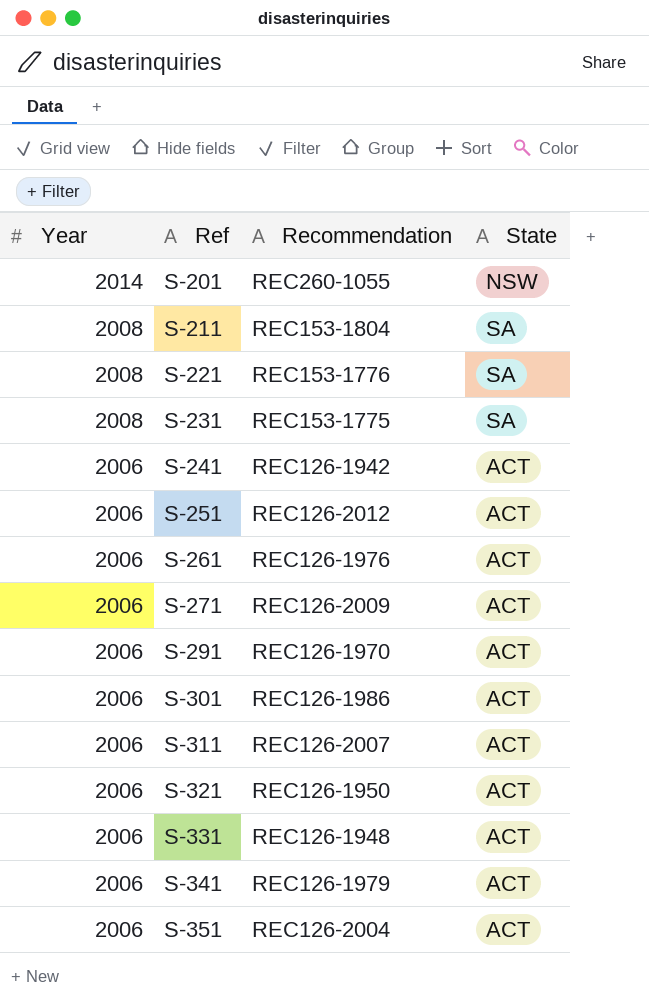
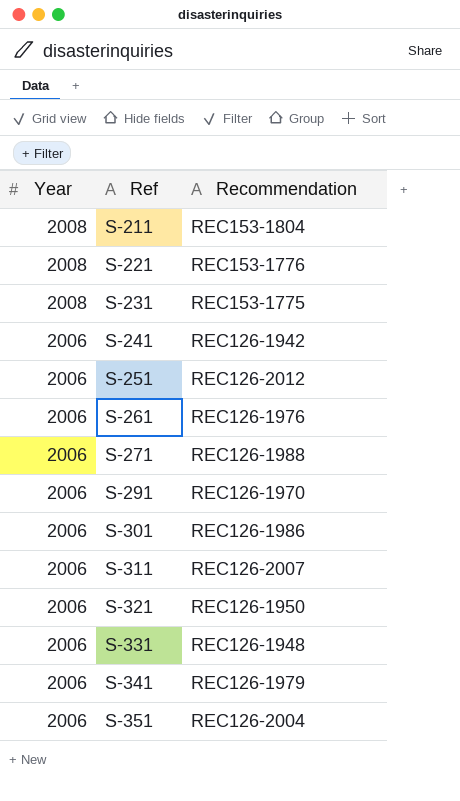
column State | position: 4 -> none
row S-201: 2014 | REC260-1055 | NSW -> none
S-271 | Recommendation: REC126-2009 -> REC126-1988

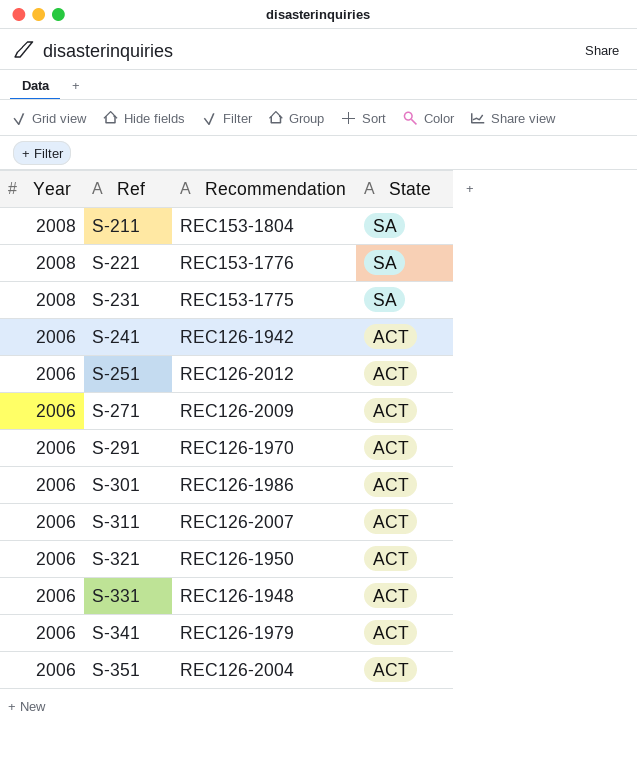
column State | position: none -> 4
row S-261: 2006 | REC126-1976 -> none
S-271 | Recommendation: REC126-1988 -> REC126-2009

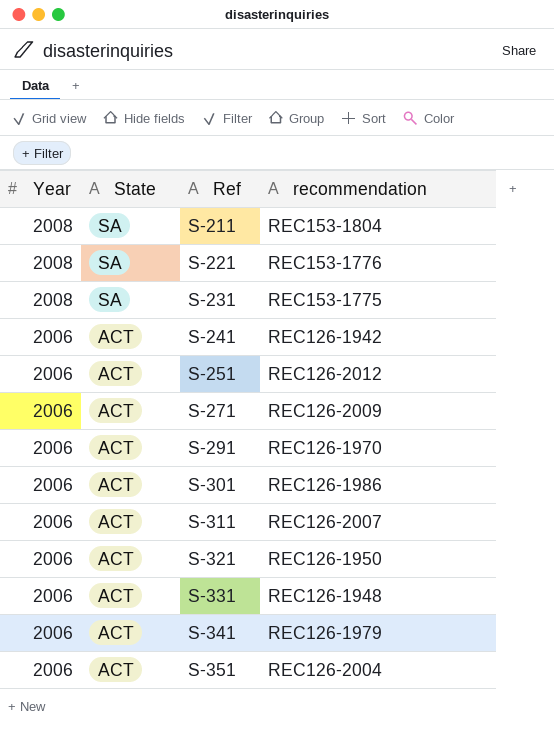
column State | position: 4 -> 2
column name: Recommendation -> recommendation

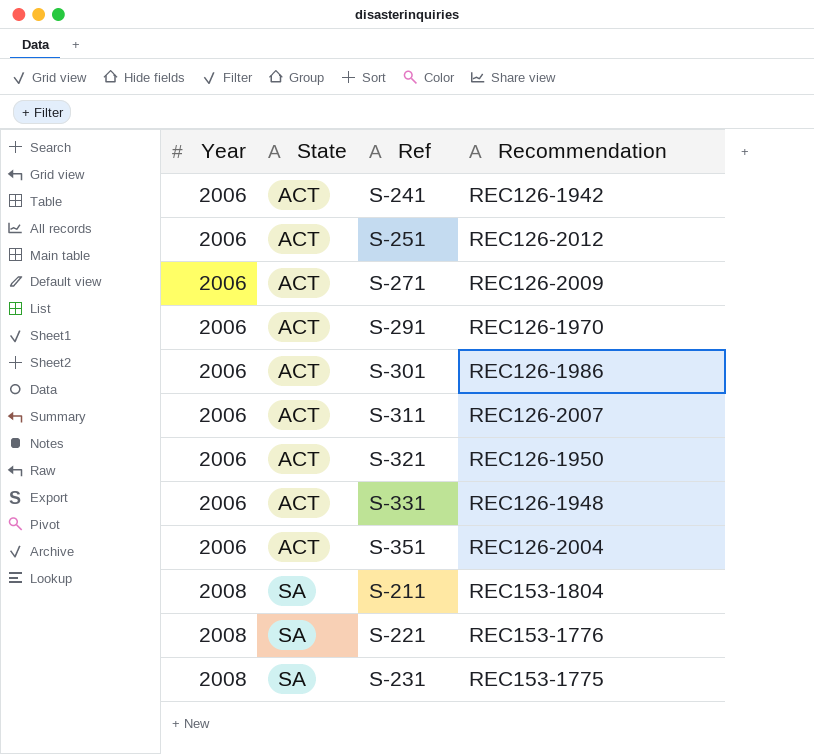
row order: Year descending -> Year ascending
column name: recommendation -> Recommendation
row S-341: 2006 | ACT | REC126-1979 -> none

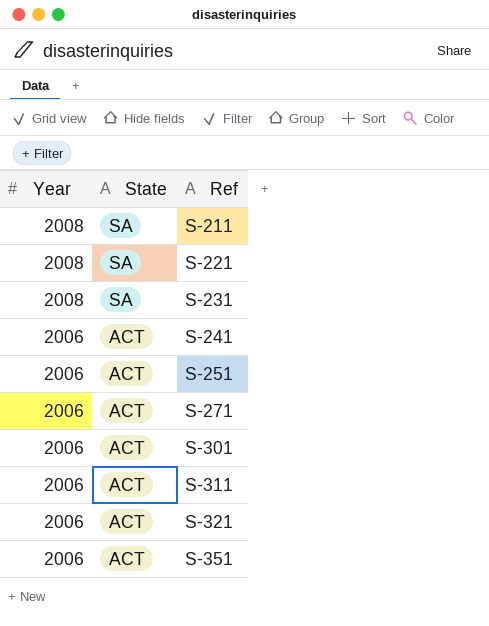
row order: Year ascending -> Year descending
column Recommendation | position: 4 -> none
row S-291: 2006 | ACT | REC126-1970 -> none
row S-331: 2006 | ACT | REC126-1948 -> none

